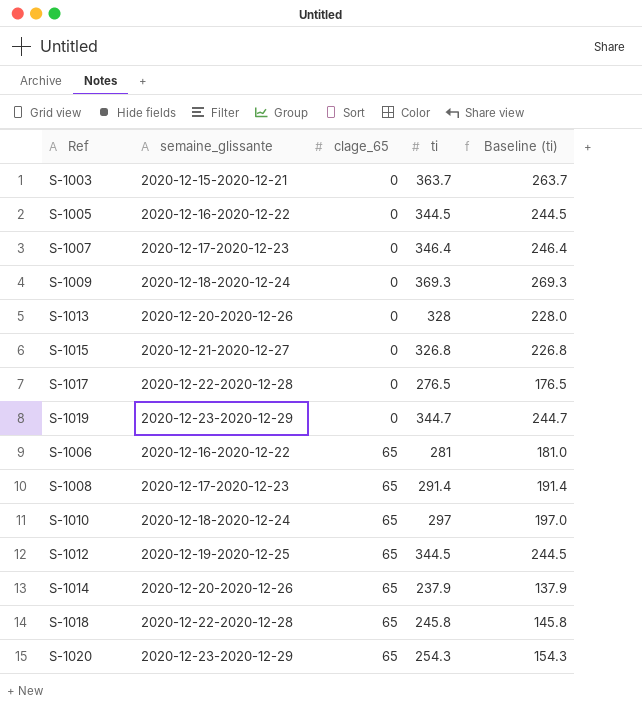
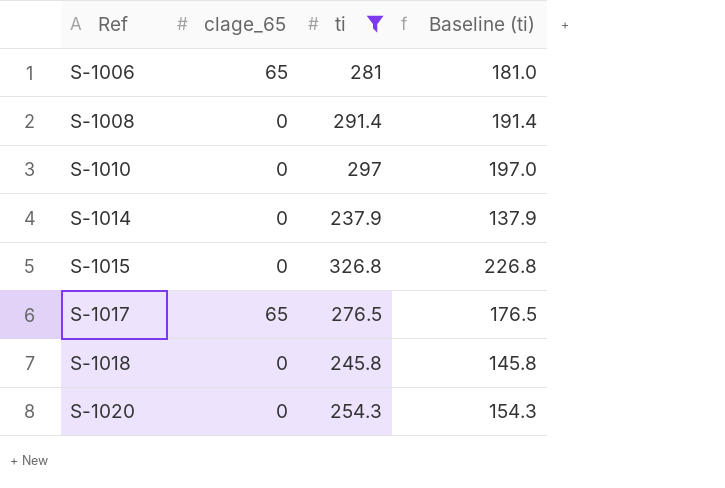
filter: none -> ti <= 326.8
row order: clage_65 ascending -> Ref ascending
column semaine_glissante | position: 2 -> none
S-1008 | clage_65: 65 -> 0
S-1010 | clage_65: 65 -> 0
S-1014 | clage_65: 65 -> 0
S-1017 | clage_65: 0 -> 65
S-1018 | clage_65: 65 -> 0
S-1020 | clage_65: 65 -> 0

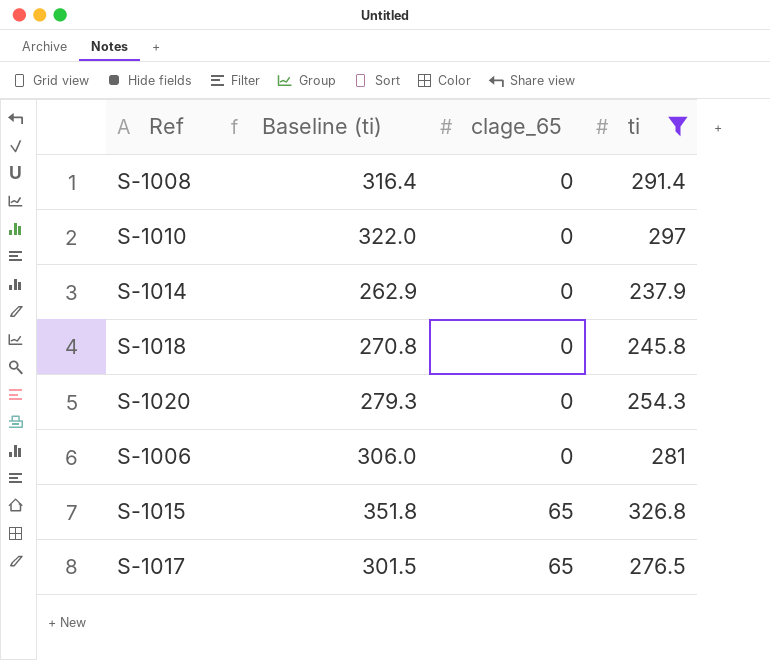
row order: Ref ascending -> clage_65 ascending
column Baseline (ti) | formula: [ti] - 100 -> [ti] + 25
column Baseline (ti) | position: 4 -> 2
S-1006 | clage_65: 65 -> 0
S-1015 | clage_65: 0 -> 65

